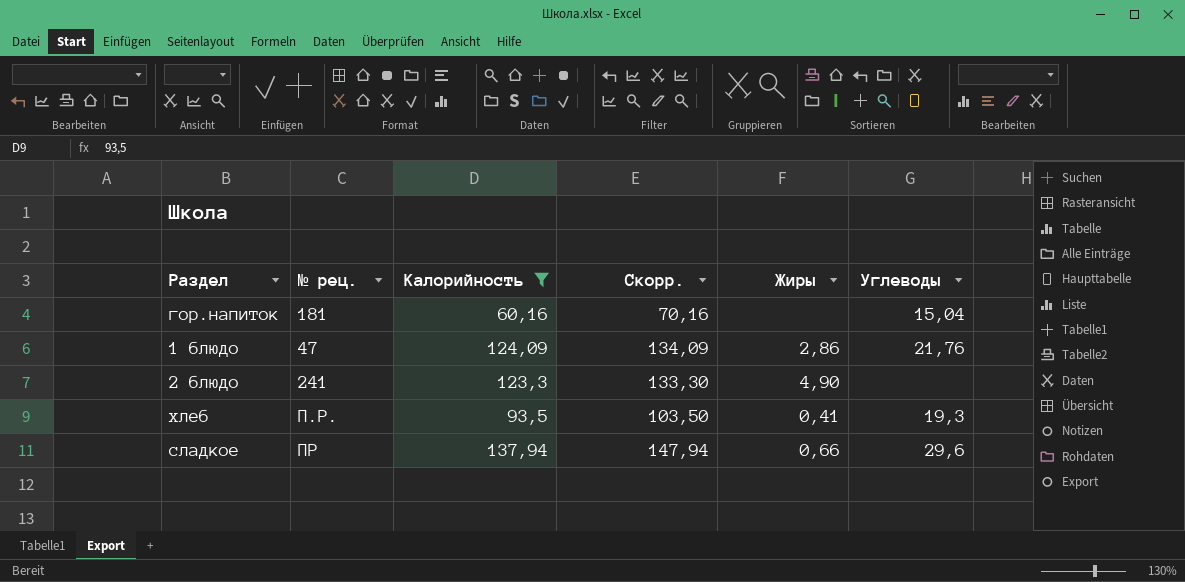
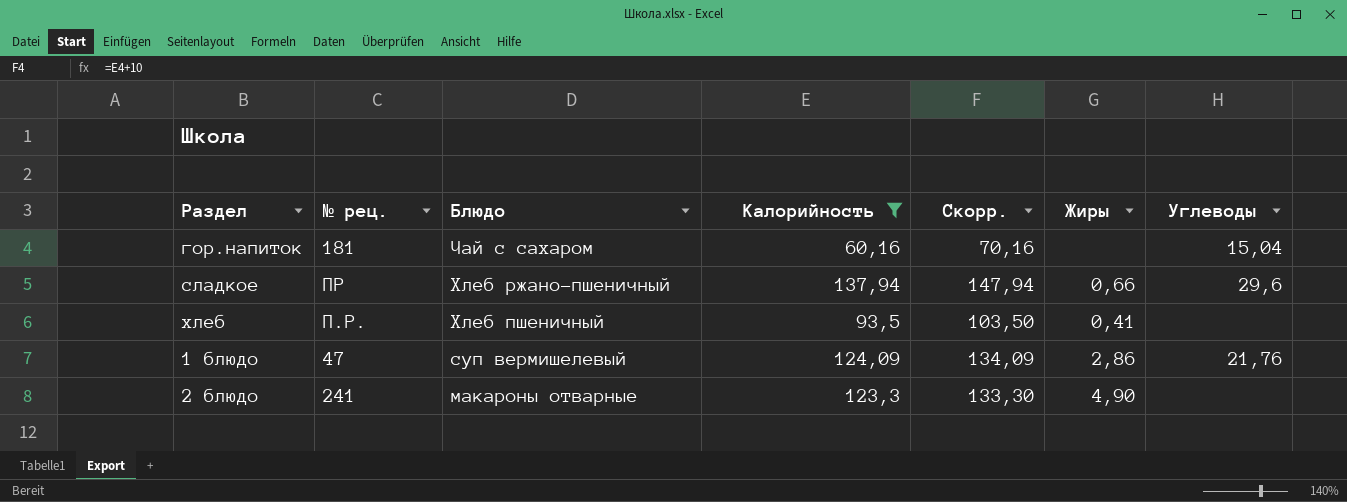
row order: none -> Блюдо descending
column Блюдо | position: none -> 3
хлеб | Углеводы: 19,3 -> none

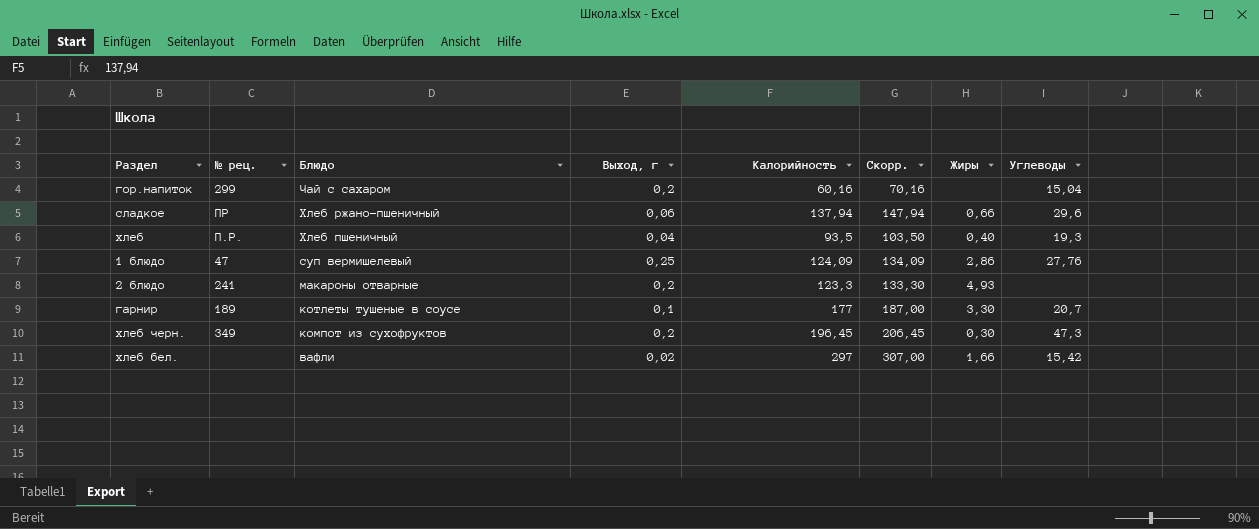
filter: Калорийность <= 137,94 -> none
column Выход, г | position: none -> 4
гор.напиток | № рец.: 181 -> 299
хлеб | Жиры: 0,41 -> 0,40
хлеб | Углеводы: none -> 19,3
1 блюдо | Углеводы: 21,76 -> 27,76
2 блюдо | Жиры: 4,90 -> 4,93

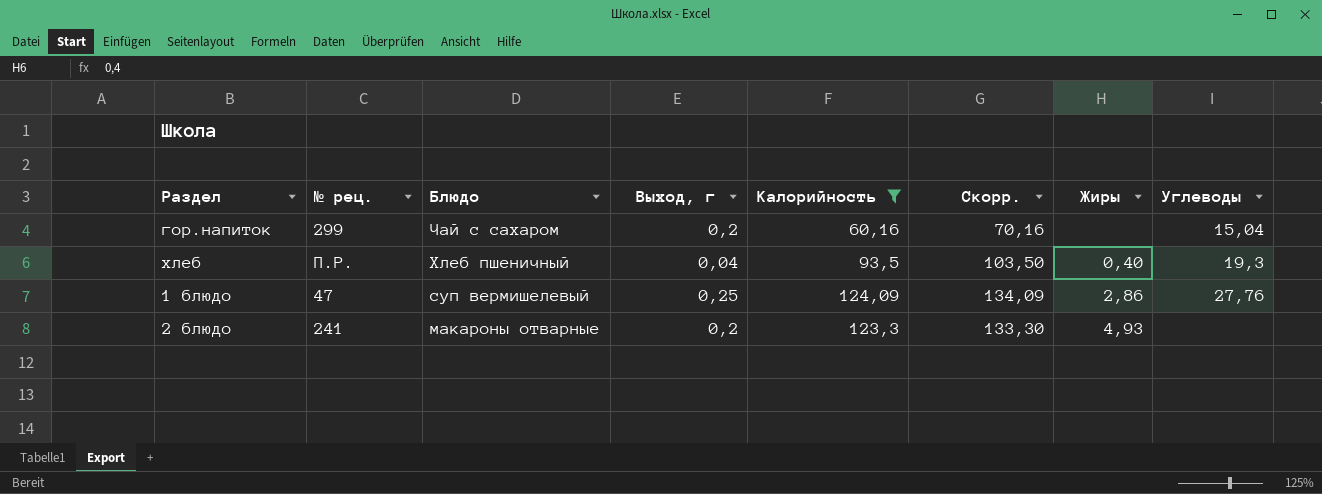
filter: none -> Калорийность <= 124,09

